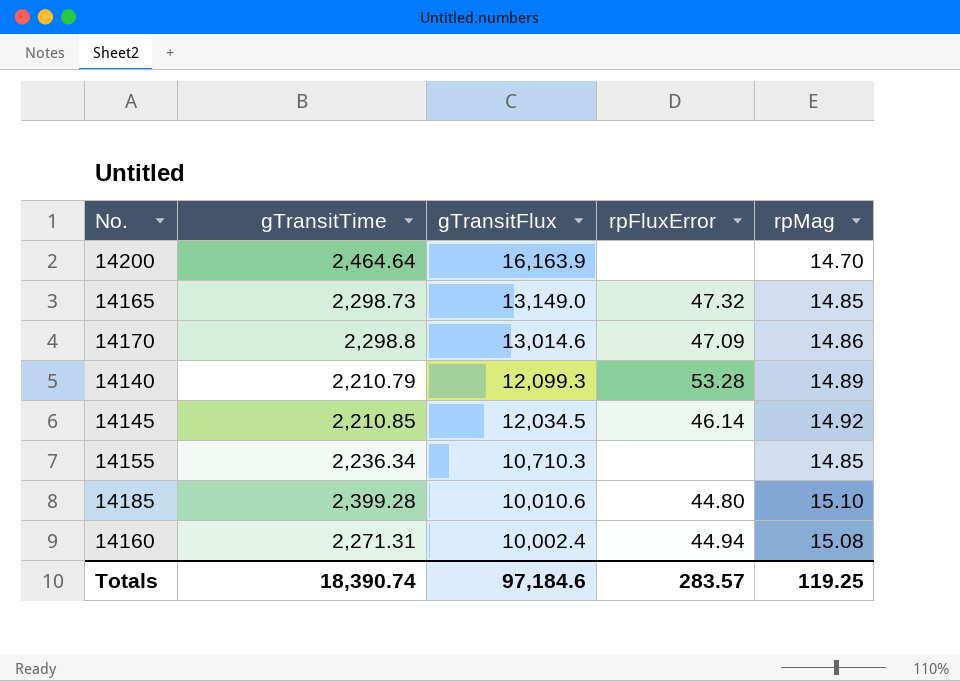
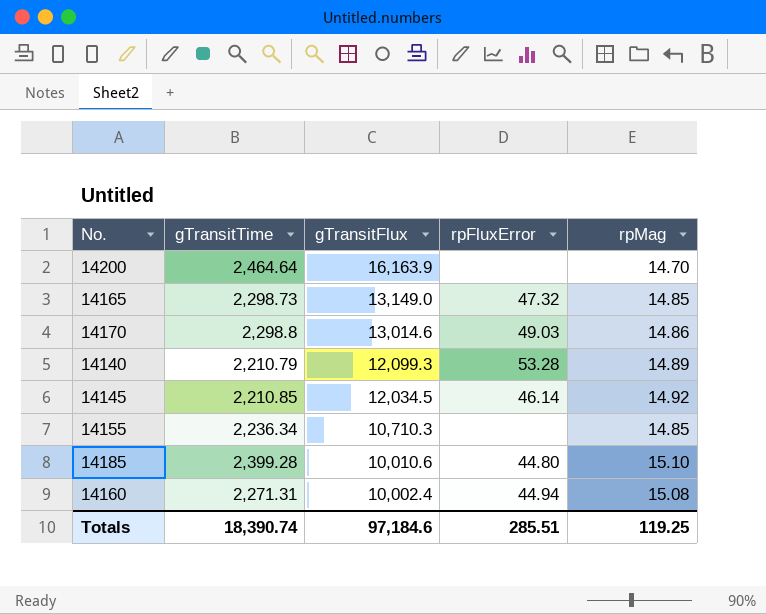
14170 | rpFluxError: 47.09 -> 49.03
Totals | rpFluxError: 283.57 -> 285.51

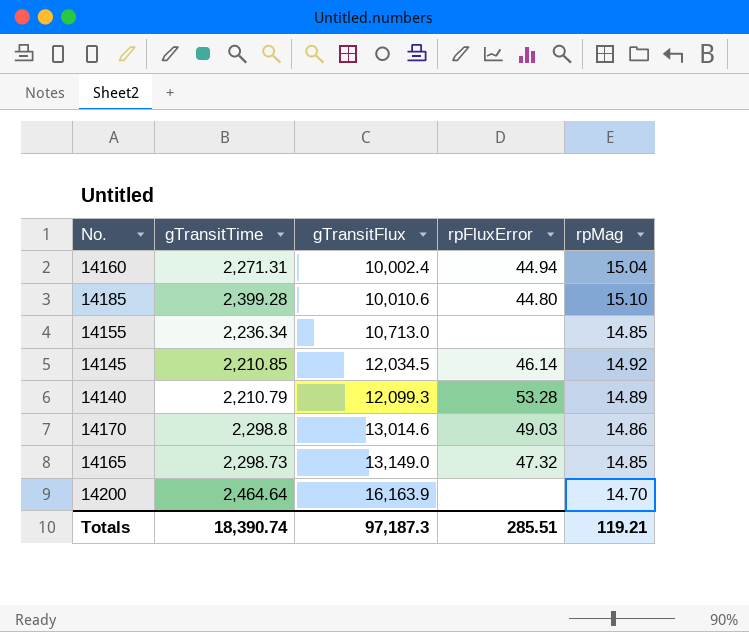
row order: gTransitFlux descending -> gTransitFlux ascending
14160 | rpMag: 15.08 -> 15.04
14155 | gTransitFlux: 10,710.3 -> 10,713.0
Totals | gTransitFlux: 97,184.6 -> 97,187.3
Totals | rpMag: 119.25 -> 119.21

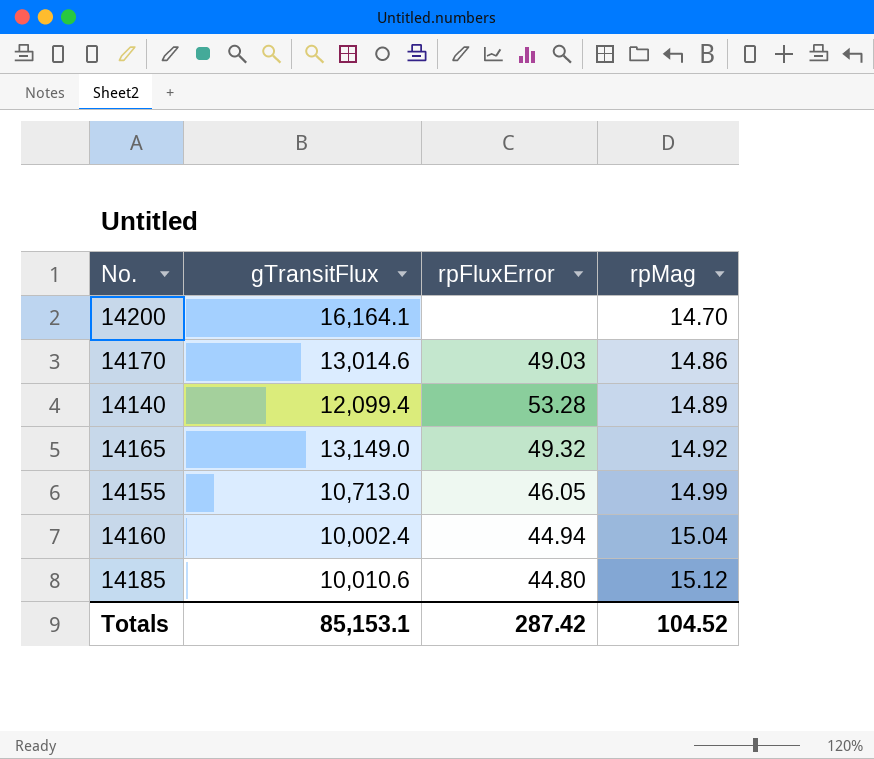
row order: gTransitFlux ascending -> rpMag ascending
column gTransitTime | position: 2 -> none
row 14145: 2,210.85 | 12,034.5 | 46.14 | 14.92 -> none
14200 | gTransitFlux: 16,163.9 -> 16,164.1
14140 | gTransitFlux: 12,099.3 -> 12,099.4
14165 | rpFluxError: 47.32 -> 49.32
14165 | rpMag: 14.85 -> 14.92
14155 | rpFluxError: none -> 46.05
14155 | rpMag: 14.85 -> 14.99
14185 | rpMag: 15.10 -> 15.12
Totals | gTransitFlux: 97,187.3 -> 85,153.1
Totals | rpFluxError: 285.51 -> 287.42
Totals | rpMag: 119.21 -> 104.52

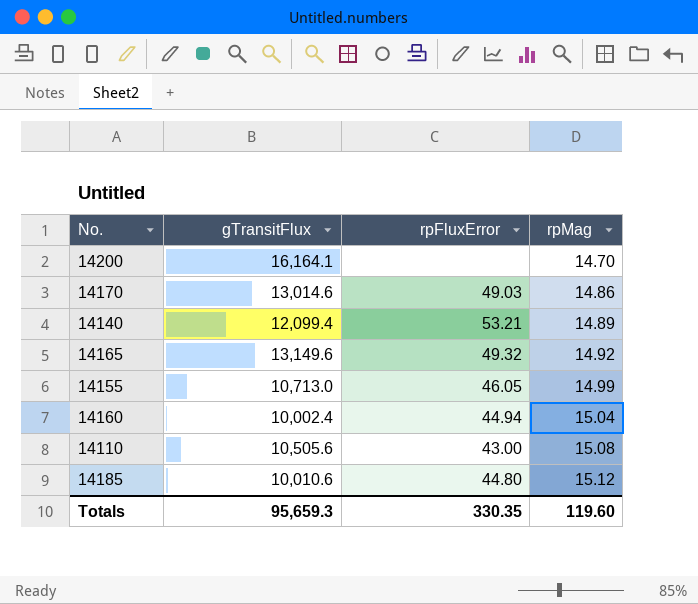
14140 | rpFluxError: 53.28 -> 53.21
14165 | gTransitFlux: 13,149.0 -> 13,149.6
row 14110: none -> 10,505.6 | 43.00 | 15.08
Totals | gTransitFlux: 85,153.1 -> 95,659.3
Totals | rpFluxError: 287.42 -> 330.35
Totals | rpMag: 104.52 -> 119.60

